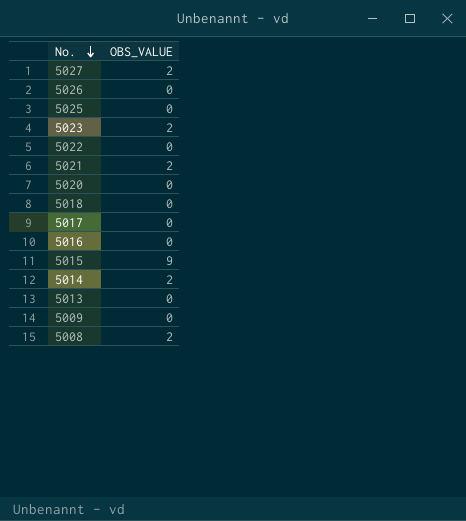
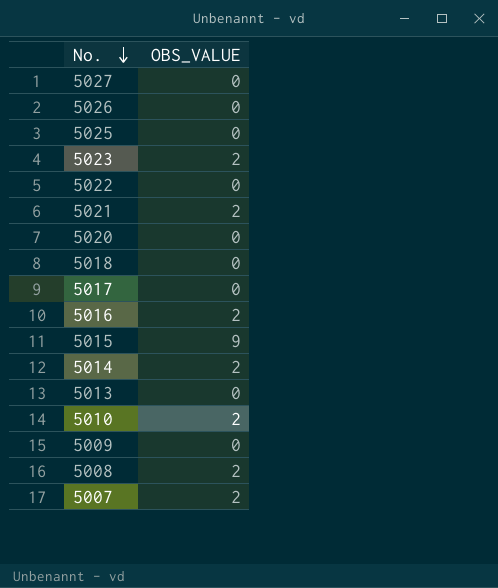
5027 | OBS_VALUE: 2 -> 0
5016 | OBS_VALUE: 0 -> 2
row 5010: none -> 2
row 5007: none -> 2

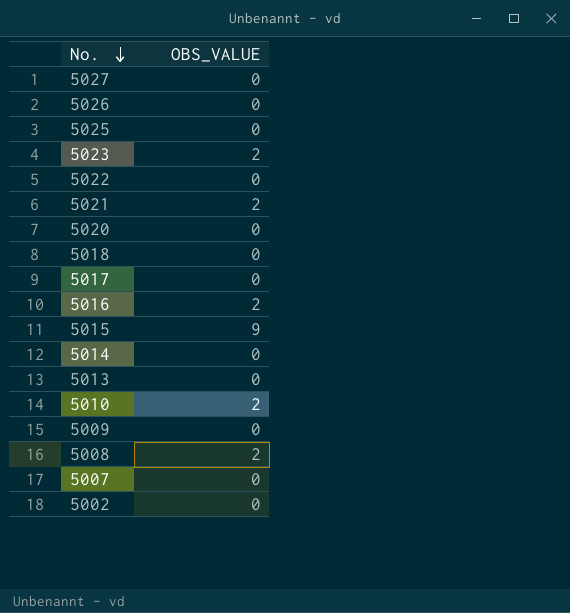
5014 | OBS_VALUE: 2 -> 0
5007 | OBS_VALUE: 2 -> 0
row 5002: none -> 0

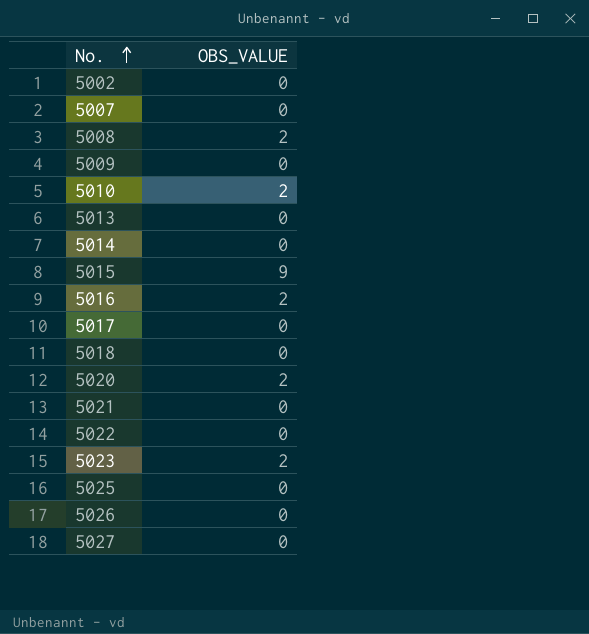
row order: No. descending -> No. ascending
5020 | OBS_VALUE: 0 -> 2
5021 | OBS_VALUE: 2 -> 0

